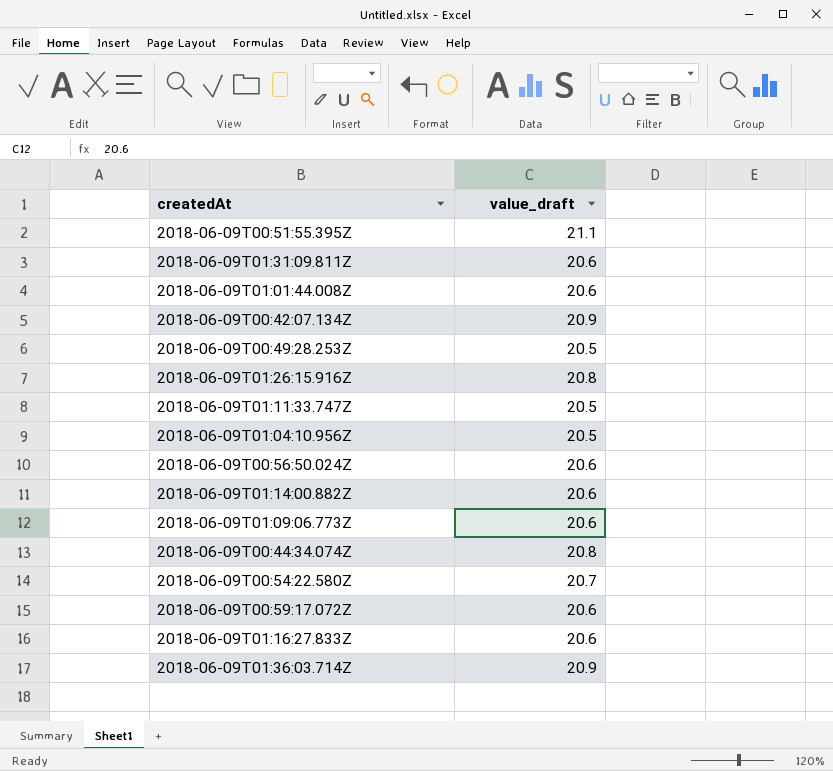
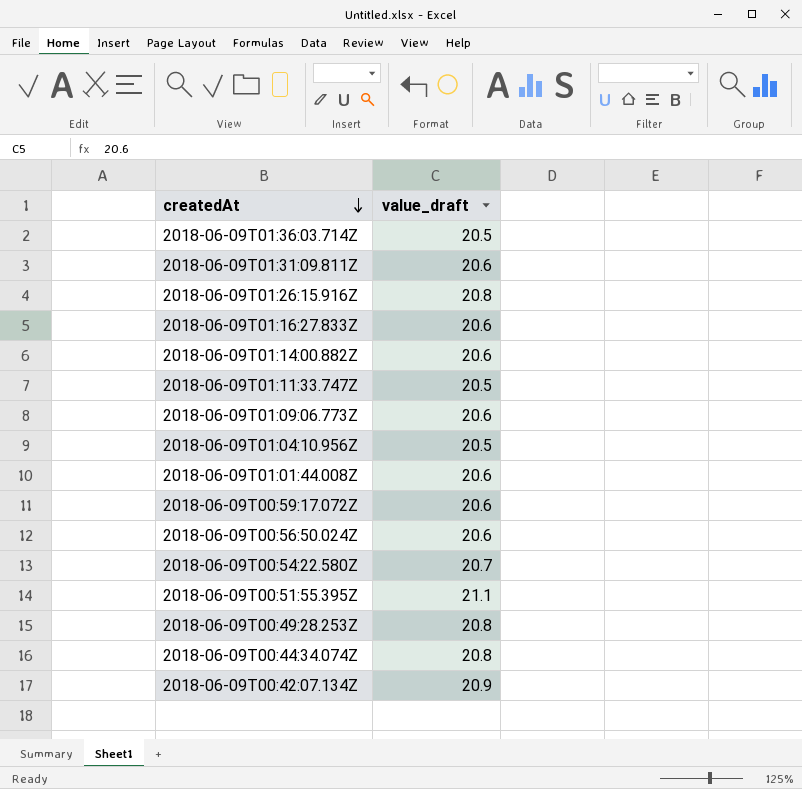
row order: none -> createdAt descending
2018-06-09T01:36:03.714Z | value_draft: 20.9 -> 20.5
2018-06-09T00:49:28.253Z | value_draft: 20.5 -> 20.8

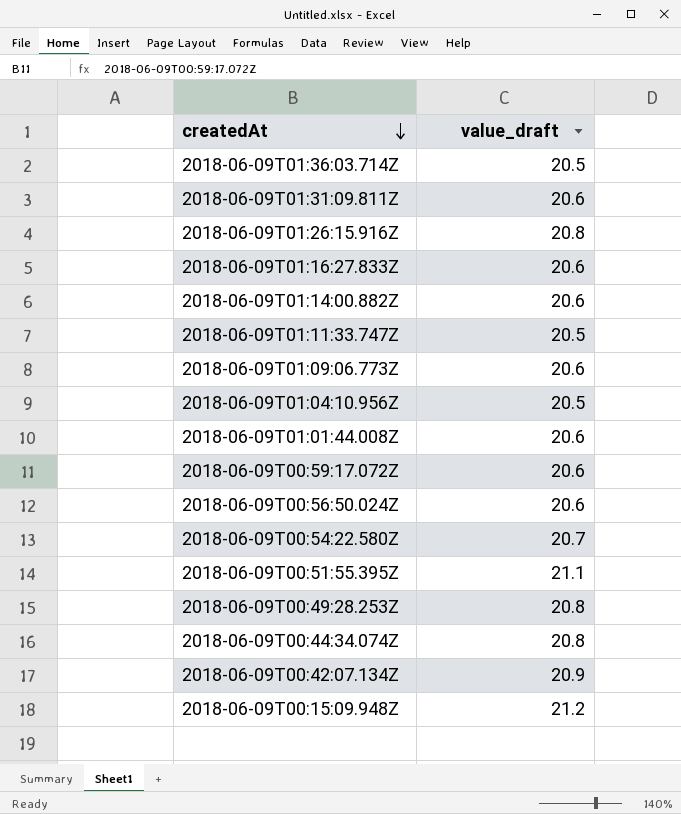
row 2018-06-09T00:15:09.948Z: none -> 21.2

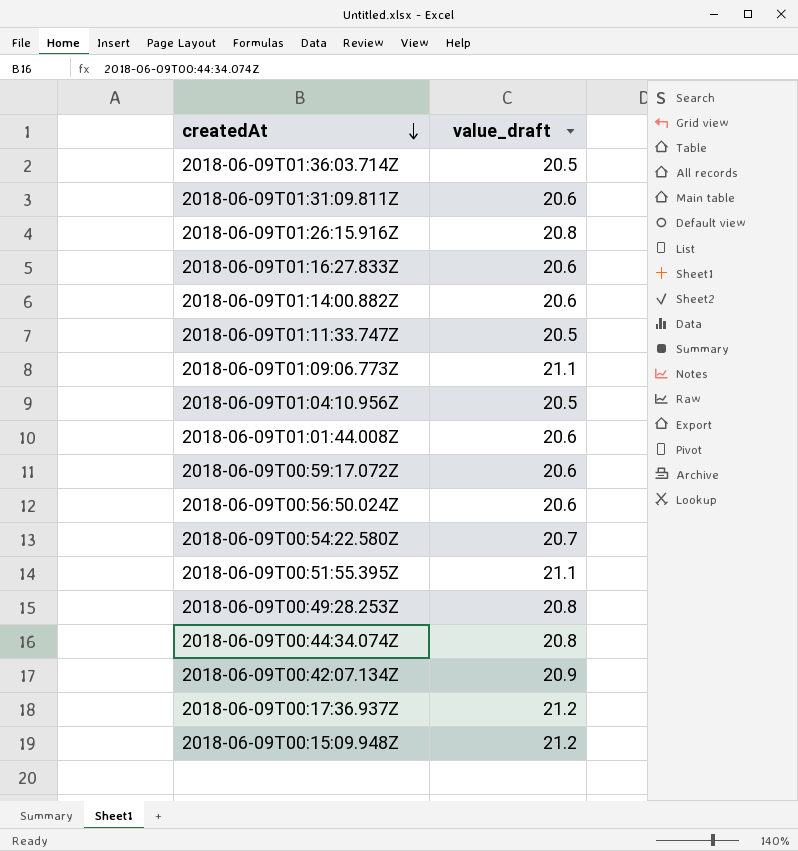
2018-06-09T01:09:06.773Z | value_draft: 20.6 -> 21.1
row 2018-06-09T00:17:36.937Z: none -> 21.2

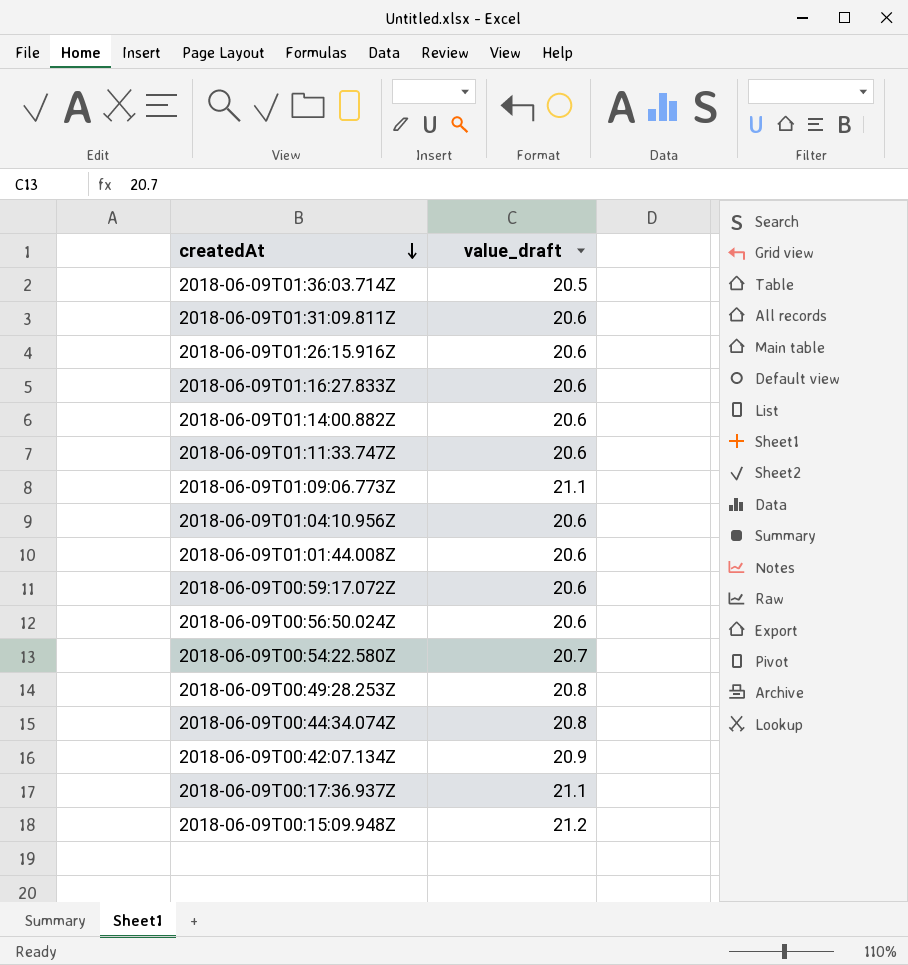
row 2018-06-09T00:51:55.395Z: 21.1 -> none
2018-06-09T01:26:15.916Z | value_draft: 20.8 -> 20.6
2018-06-09T01:11:33.747Z | value_draft: 20.5 -> 20.6
2018-06-09T01:04:10.956Z | value_draft: 20.5 -> 20.6
2018-06-09T00:17:36.937Z | value_draft: 21.2 -> 21.1

